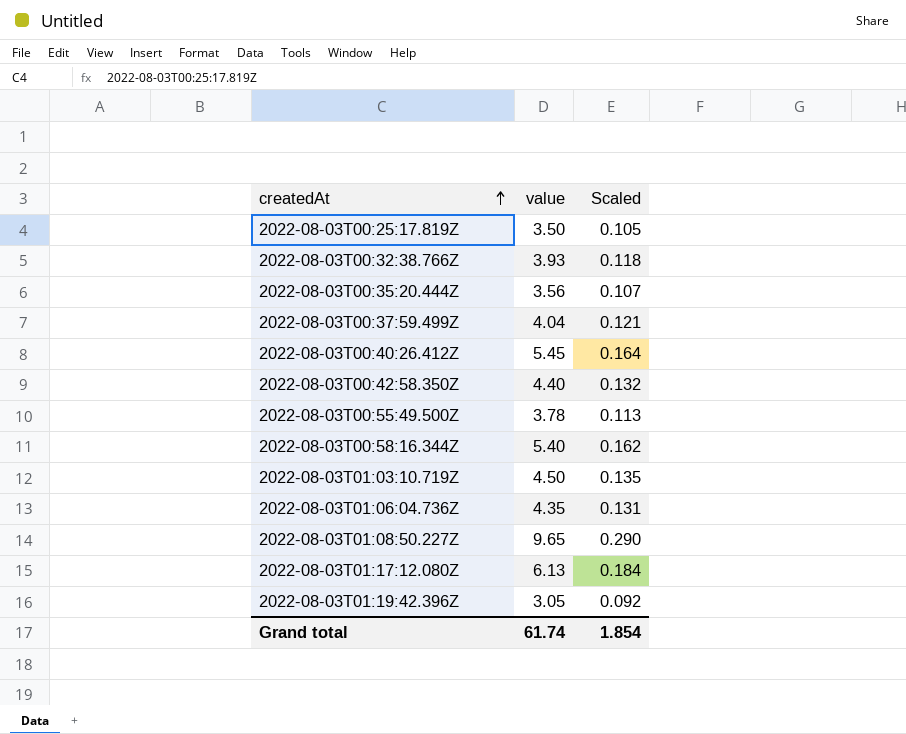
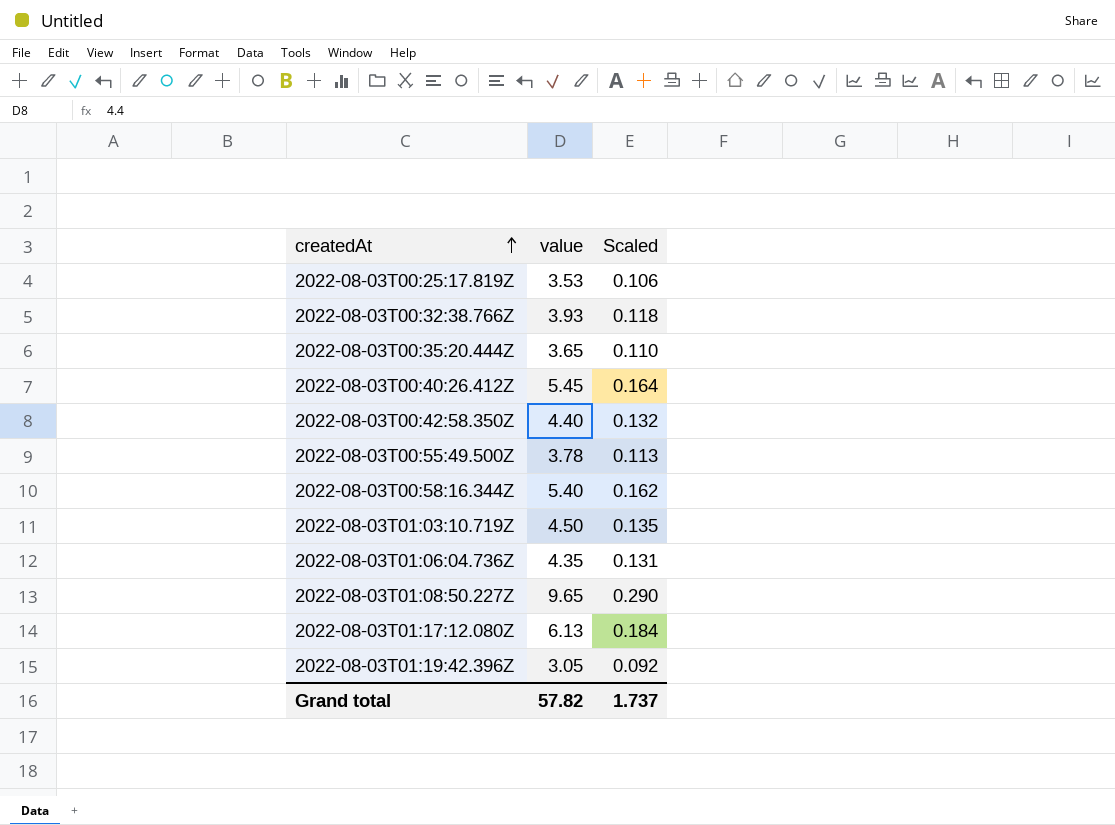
row 2022-08-03T00:37:59.499Z: 4.04 | 0.121 -> none
2022-08-03T00:25:17.819Z | value: 3.50 -> 3.53
2022-08-03T00:25:17.819Z | Scaled: 0.105 -> 0.106
2022-08-03T00:35:20.444Z | value: 3.56 -> 3.65
2022-08-03T00:35:20.444Z | Scaled: 0.107 -> 0.110
Grand total | value: 61.74 -> 57.82
Grand total | Scaled: 1.854 -> 1.737

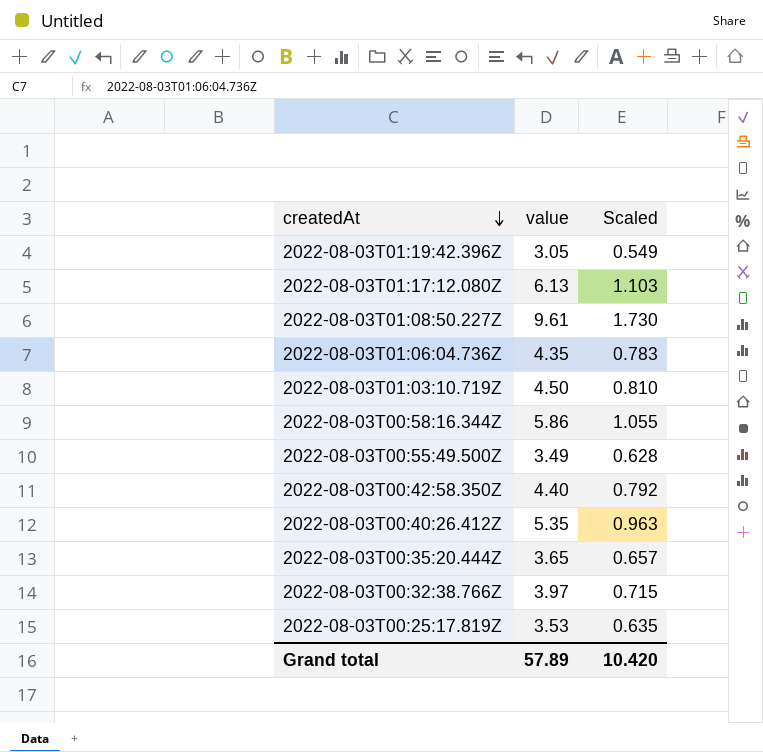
row order: createdAt ascending -> createdAt descending
column Scaled | formula: [value] * 0.03 -> [value] * 0.18
2022-08-03T01:08:50.227Z | value: 9.65 -> 9.61
2022-08-03T00:58:16.344Z | value: 5.40 -> 5.86
2022-08-03T00:55:49.500Z | value: 3.78 -> 3.49
2022-08-03T00:40:26.412Z | value: 5.45 -> 5.35
2022-08-03T00:32:38.766Z | value: 3.93 -> 3.97
Grand total | value: 57.82 -> 57.89
Grand total | Scaled: 1.737 -> 10.420

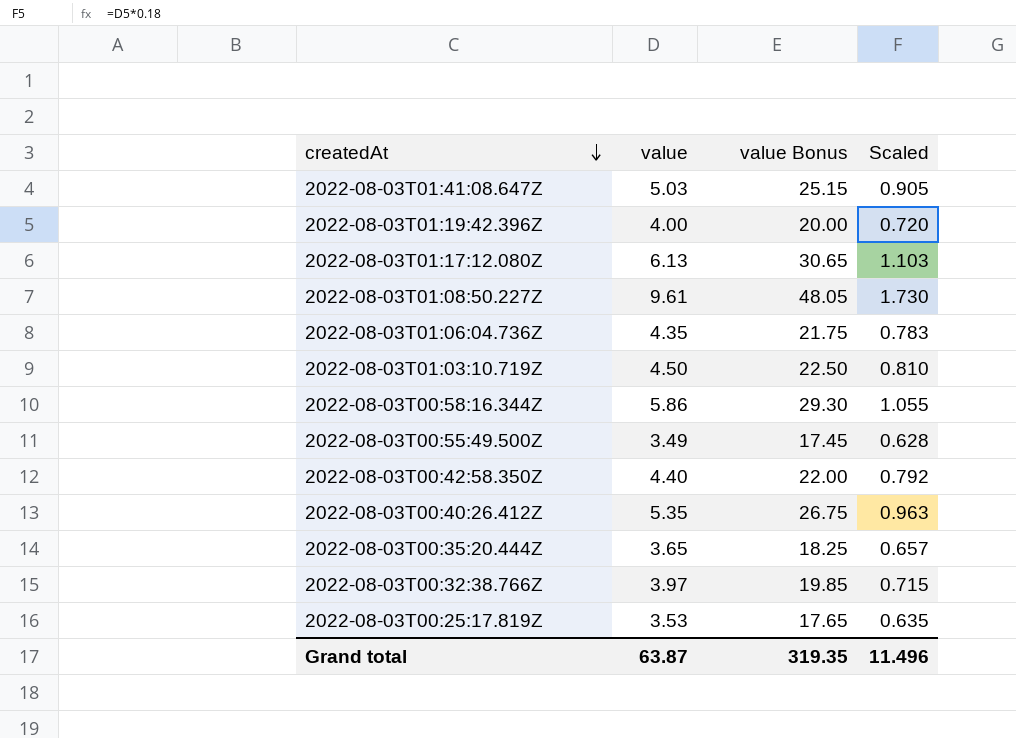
column value Bonus | formula: none -> [value] * 5
row 2022-08-03T01:41:08.647Z: none -> 5.03 | 25.15 | 0.905
2022-08-03T01:19:42.396Z | value: 3.05 -> 4.00
2022-08-03T01:19:42.396Z | Scaled: 0.549 -> 0.720
Grand total | value: 57.89 -> 63.87
Grand total | Scaled: 10.420 -> 11.496

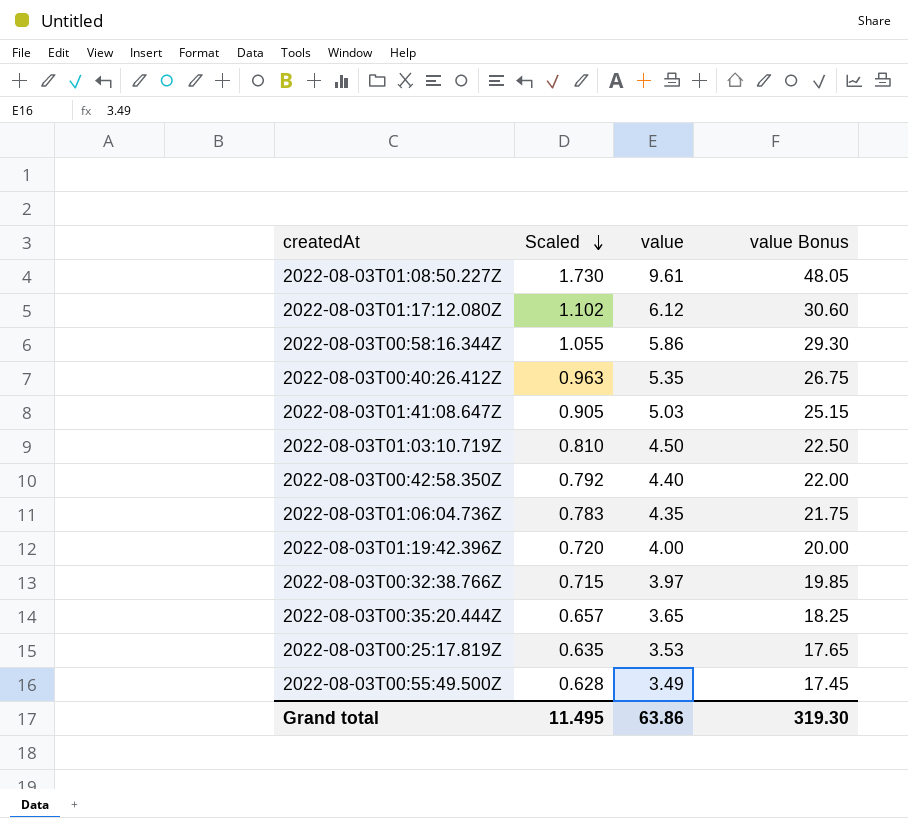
row order: createdAt descending -> Scaled descending
column Scaled | position: 4 -> 2
2022-08-03T01:17:12.080Z | Scaled: 1.103 -> 1.102
2022-08-03T01:17:12.080Z | value: 6.13 -> 6.12
2022-08-03T01:17:12.080Z | value Bonus: 30.65 -> 30.60
Grand total | Scaled: 11.496 -> 11.495
Grand total | value: 63.87 -> 63.86
Grand total | value Bonus: 319.35 -> 319.30

